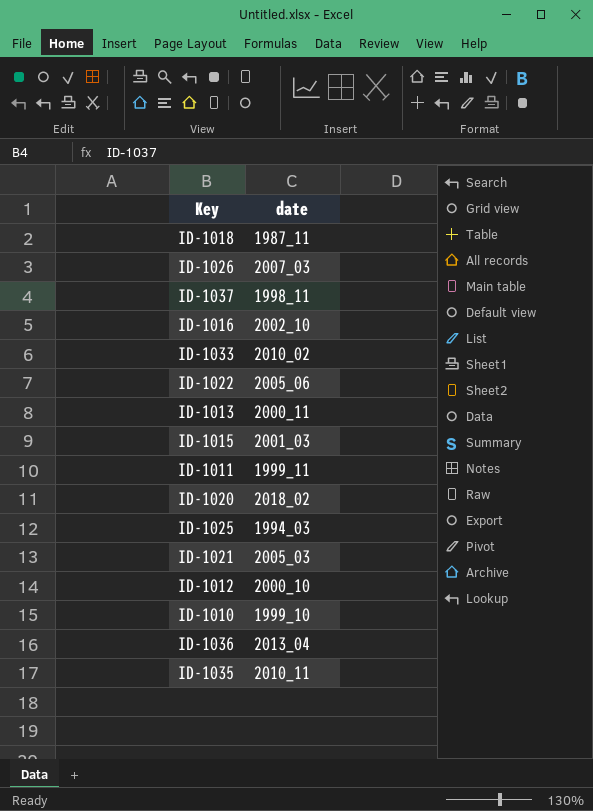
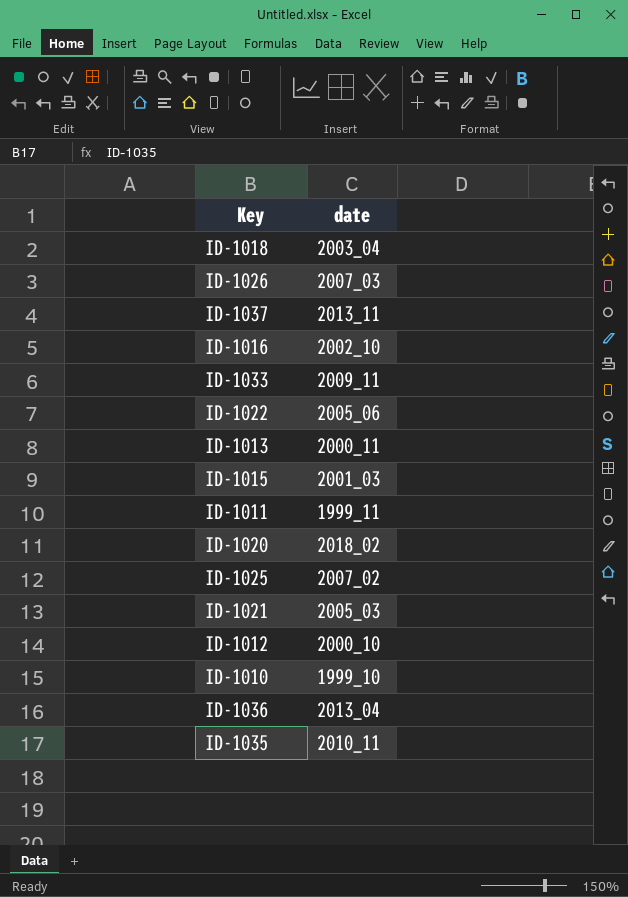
ID-1018 | date: 1987_11 -> 2003_04
ID-1037 | date: 1998_11 -> 2013_11
ID-1033 | date: 2010_02 -> 2009_11
ID-1025 | date: 1994_03 -> 2007_02

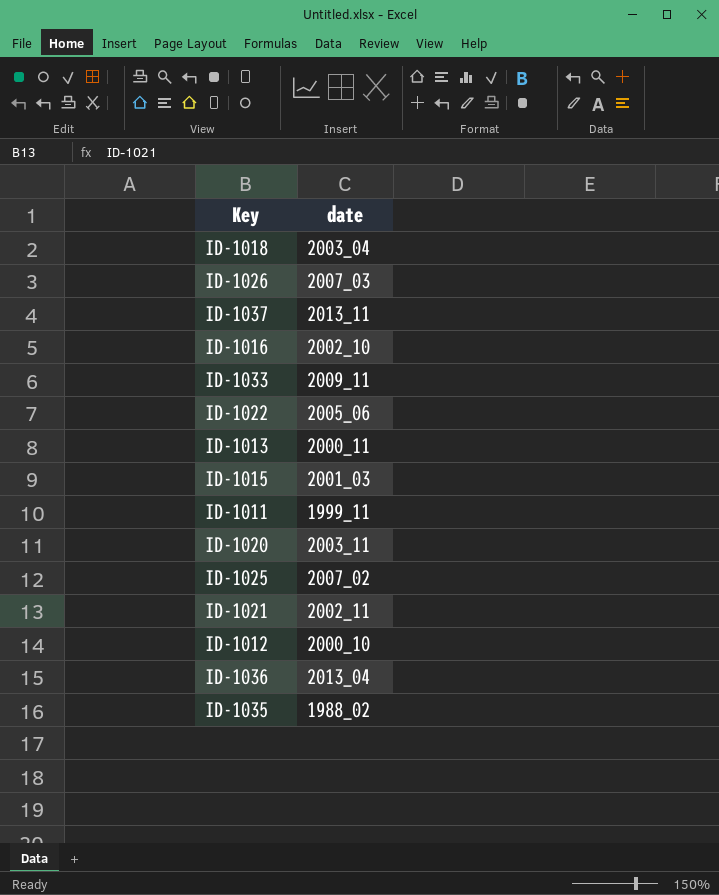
row ID-1010: 1999_10 -> none
ID-1020 | date: 2018_02 -> 2003_11
ID-1021 | date: 2005_03 -> 2002_11
ID-1035 | date: 2010_11 -> 1988_02

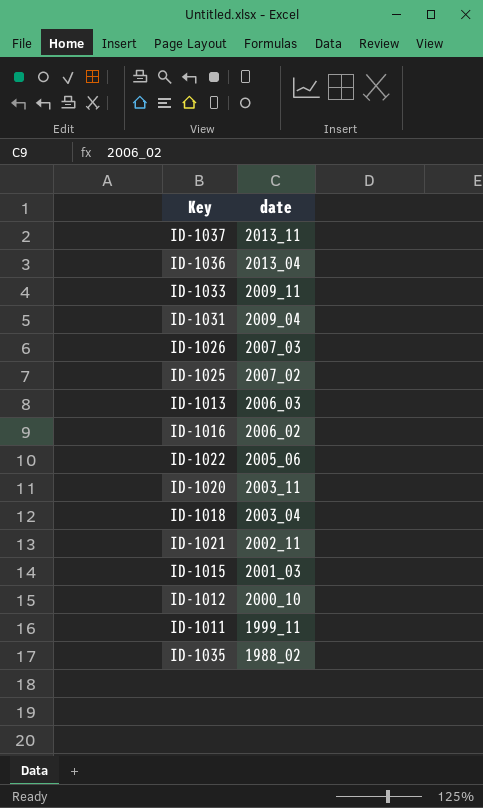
row order: none -> date descending
row ID-1031: none -> 2009_04
ID-1013 | date: 2000_11 -> 2006_03
ID-1016 | date: 2002_10 -> 2006_02

